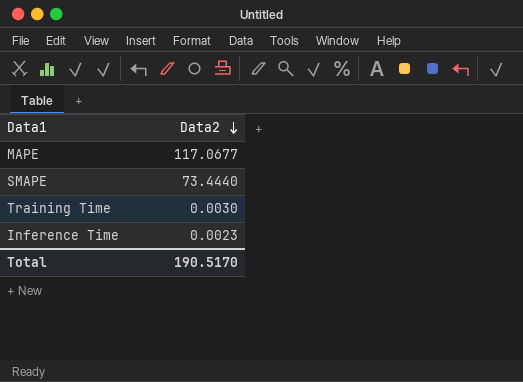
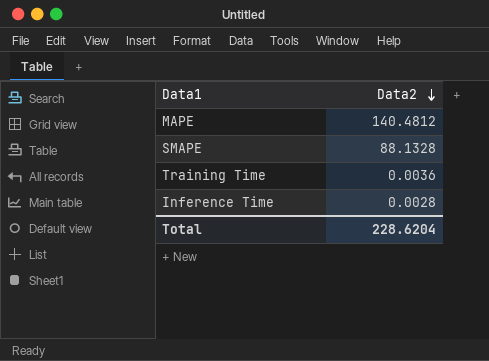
MAPE | Data2: 117.0677 -> 140.4812
SMAPE | Data2: 73.4440 -> 88.1328
Training Time | Data2: 0.0030 -> 0.0036
Inference Time | Data2: 0.0023 -> 0.0028
Total | Data2: 190.5170 -> 228.6204

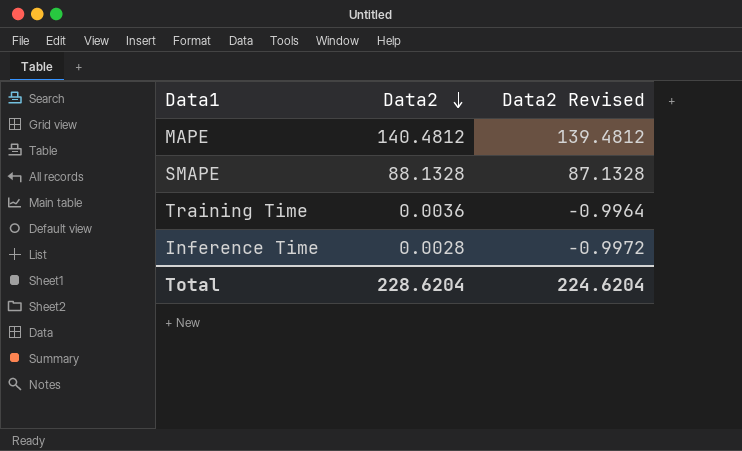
column Data2 Revised | formula: none -> [Data2] - 1

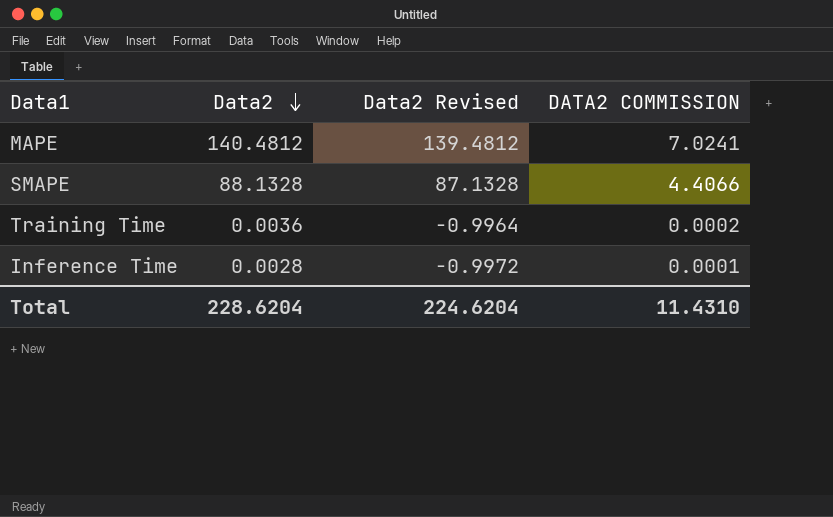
column DATA2 COMMISSION | formula: none -> [Data2] * 0.05

